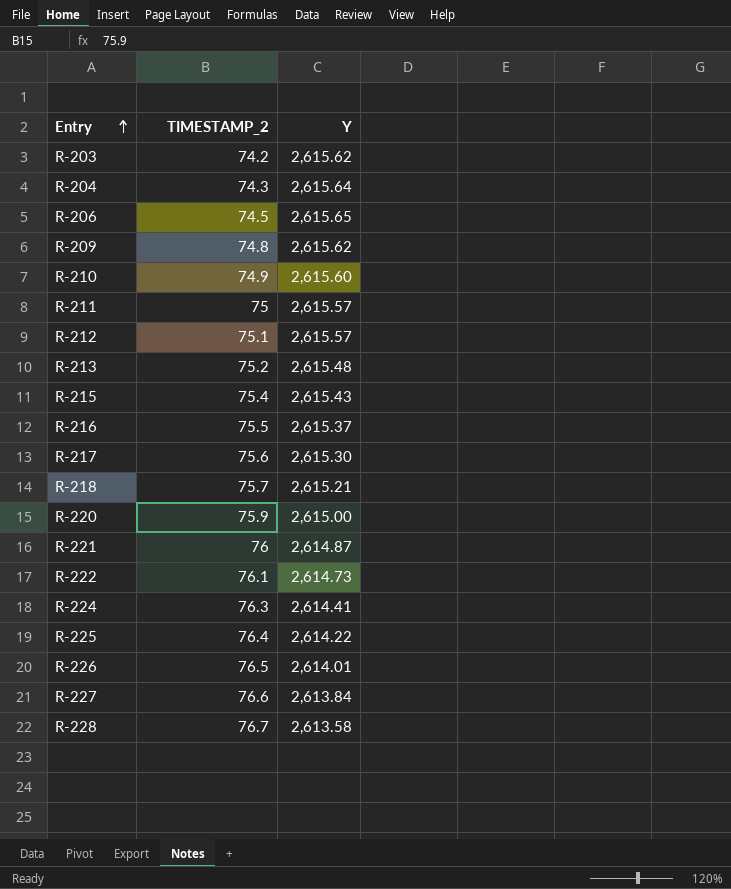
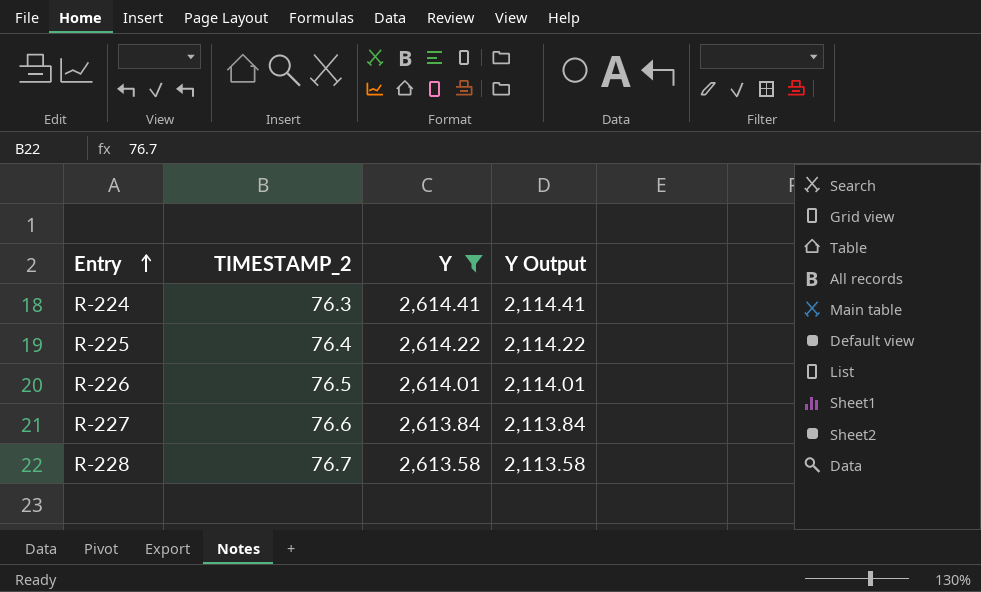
filter: none -> Y <= 2,614.41
column Y Output | formula: none -> [Y] - 500

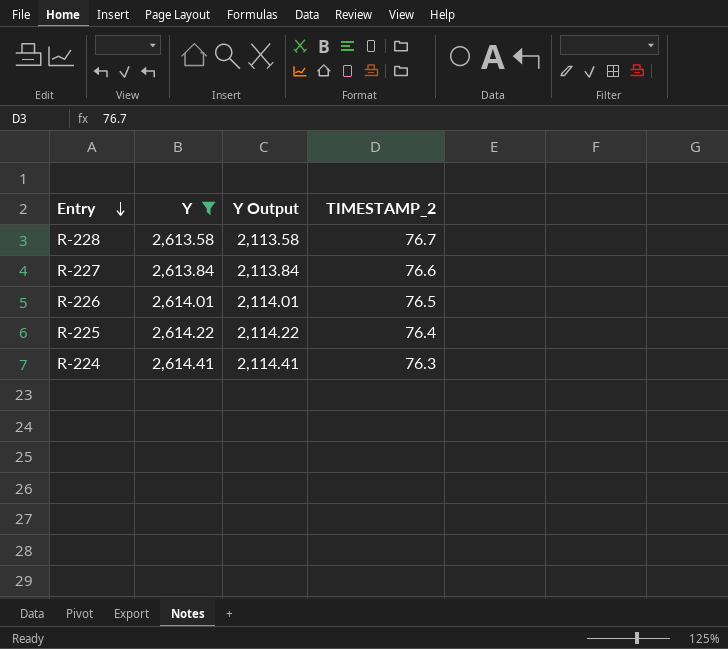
row order: Entry ascending -> Entry descending
column TIMESTAMP_2 | position: 2 -> 4

